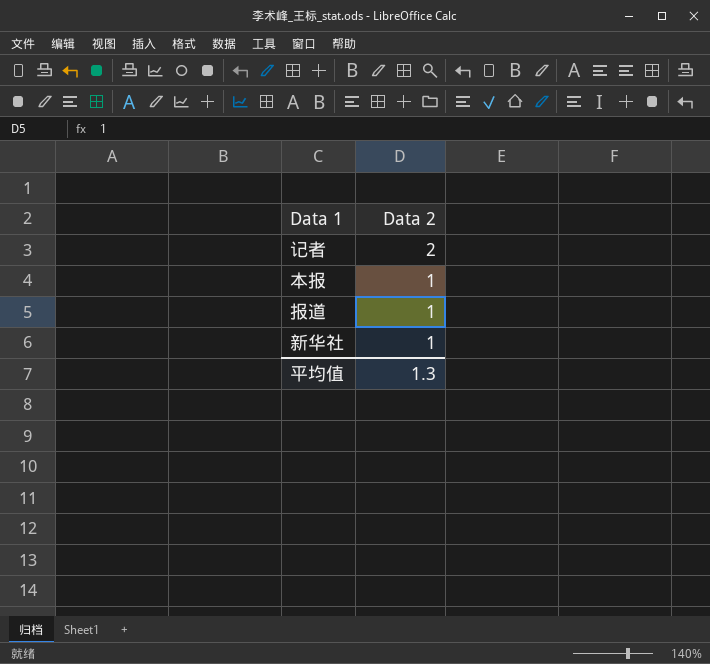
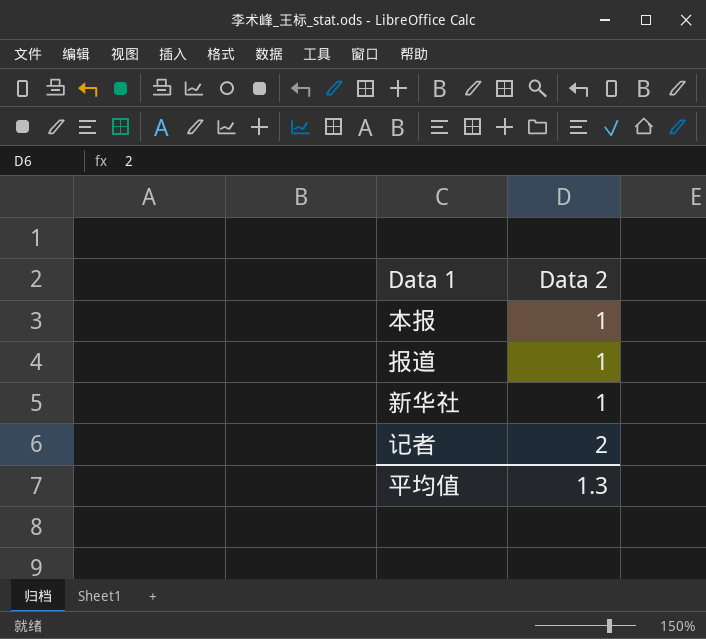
row order: Data 2 descending -> Data 2 ascending

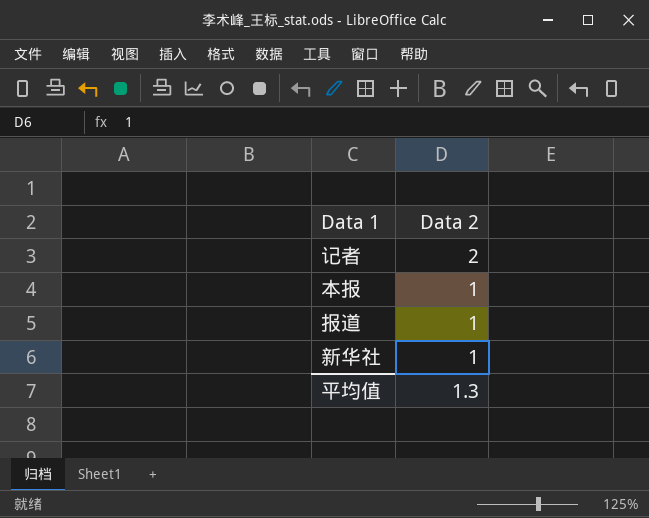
row order: Data 2 ascending -> Data 2 descending

